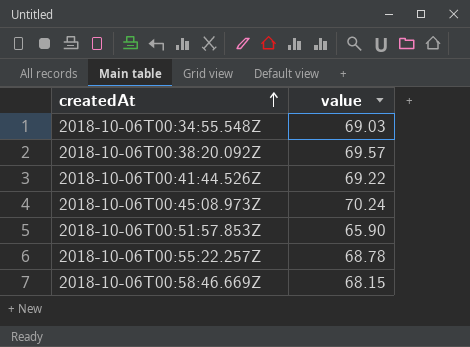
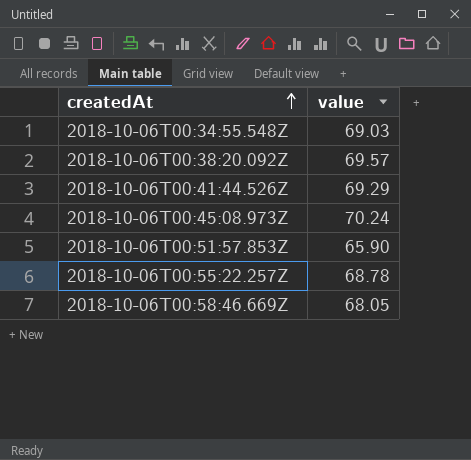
2018-10-06T00:41:44.526Z | value: 69.22 -> 69.29
2018-10-06T00:58:46.669Z | value: 68.15 -> 68.05

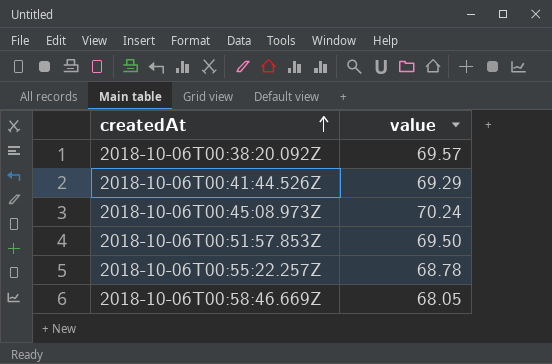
row 2018-10-06T00:34:55.548Z: 69.03 -> none
2018-10-06T00:51:57.853Z | value: 65.90 -> 69.50

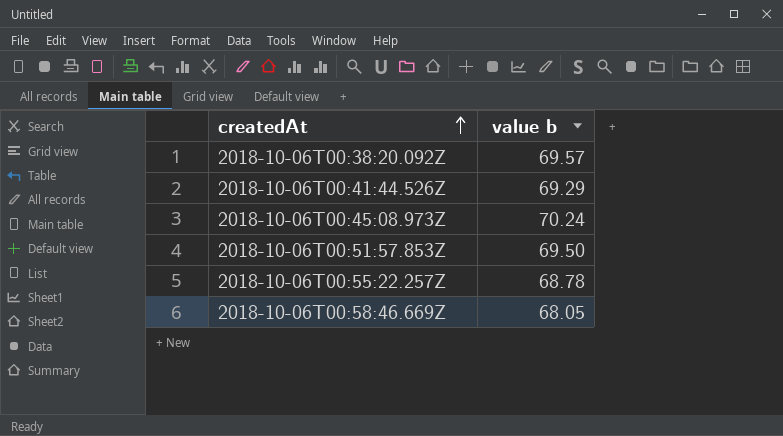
column name: value -> value b

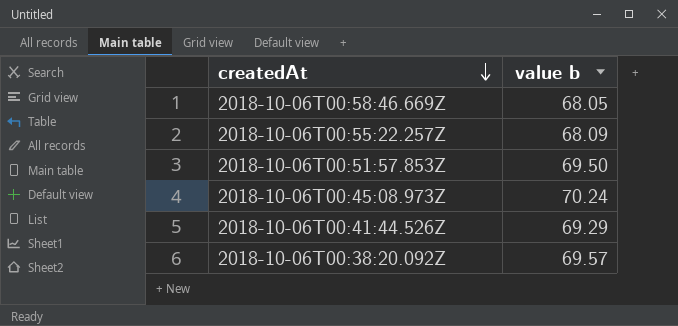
row order: createdAt ascending -> createdAt descending
2018-10-06T00:55:22.257Z | value b: 68.78 -> 68.09

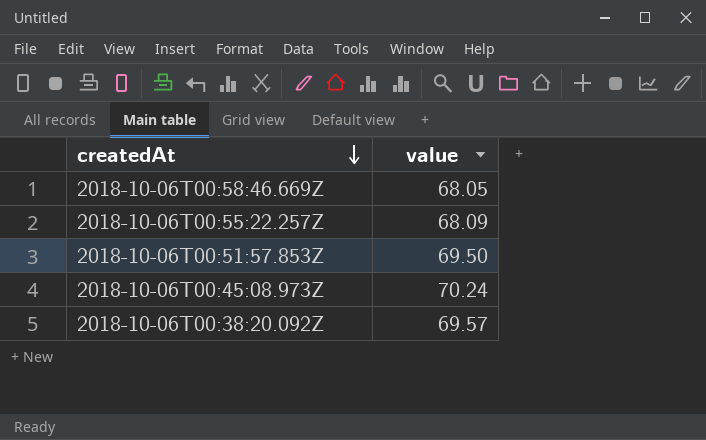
column name: value b -> value
row 2018-10-06T00:41:44.526Z: 69.29 -> none

